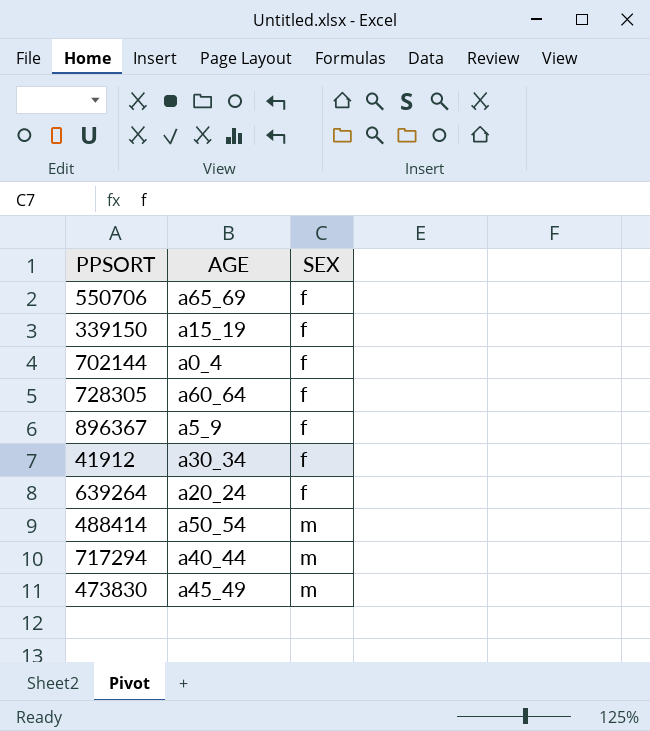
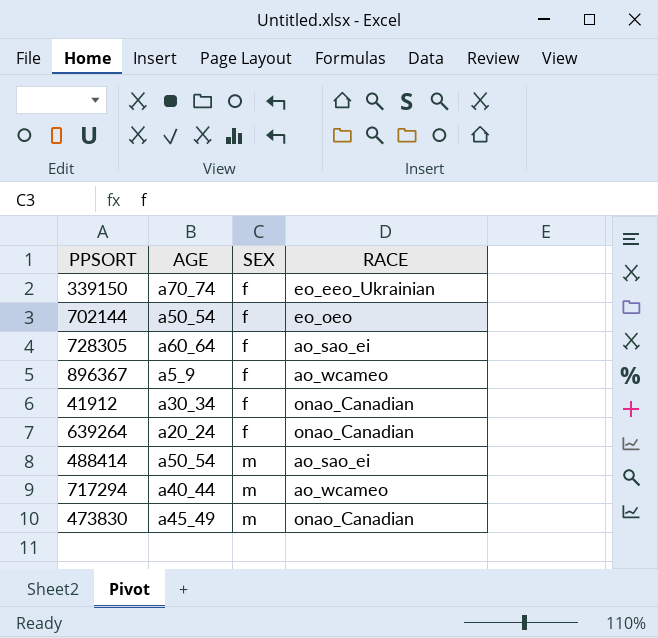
column RACE | position: none -> 4
row 550706: a65_69 | f -> none
339150 | AGE: a15_19 -> a70_74
702144 | AGE: a0_4 -> a50_54

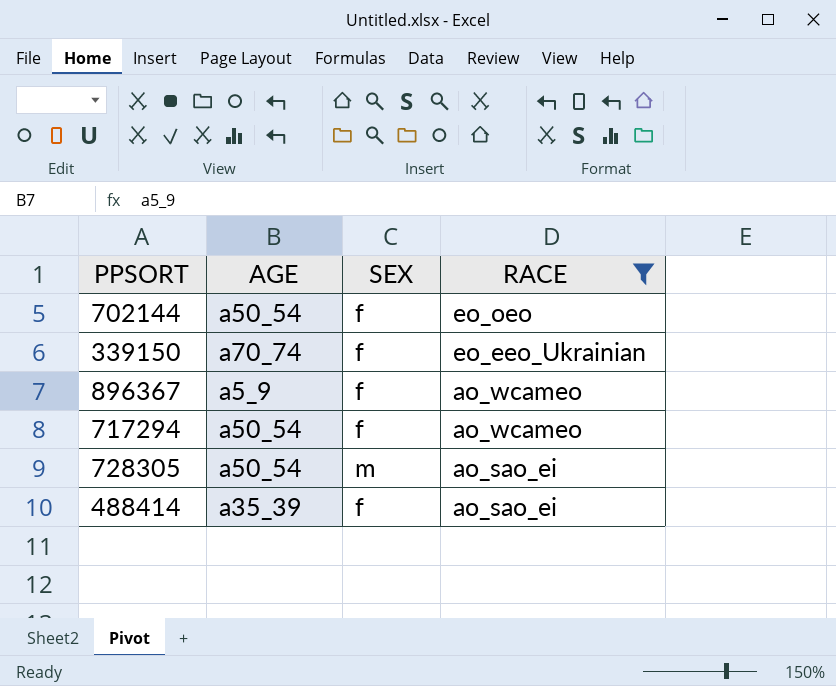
filter: none -> RACE != onao_Canadian
row order: SEX ascending -> RACE descending
717294 | AGE: a40_44 -> a50_54
717294 | SEX: m -> f
728305 | AGE: a60_64 -> a50_54
728305 | SEX: f -> m
488414 | AGE: a50_54 -> a35_39
488414 | SEX: m -> f

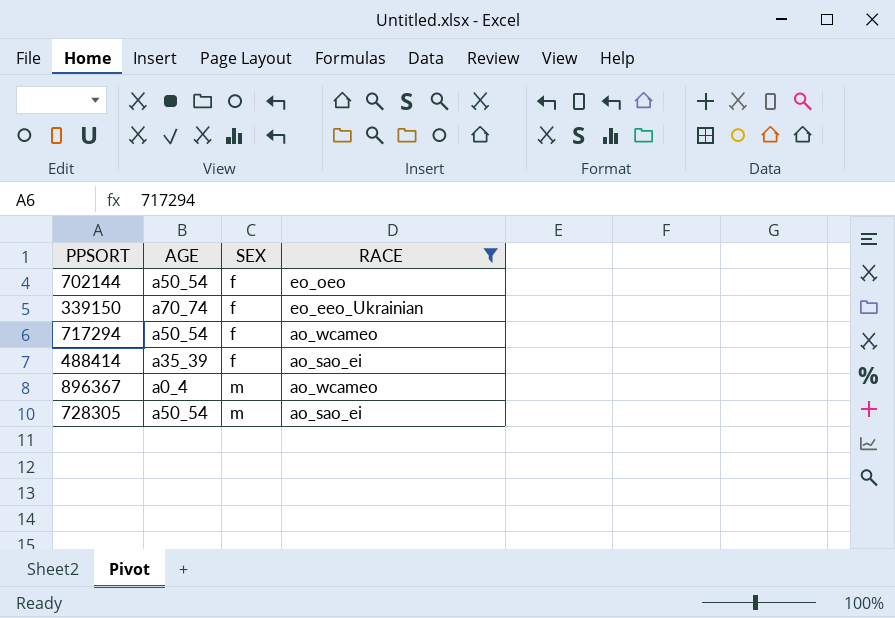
row order: RACE descending -> SEX ascending
896367 | AGE: a5_9 -> a0_4
896367 | SEX: f -> m

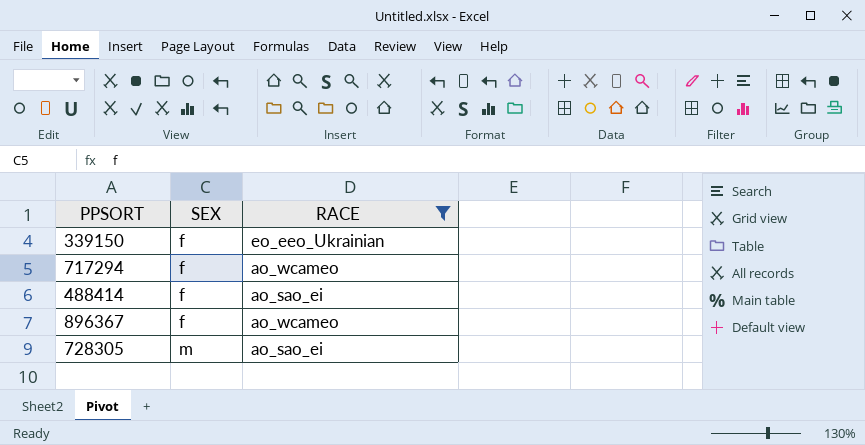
column AGE | position: 2 -> none
row 702144: a50_54 | f | eo_oeo -> none
896367 | SEX: m -> f

